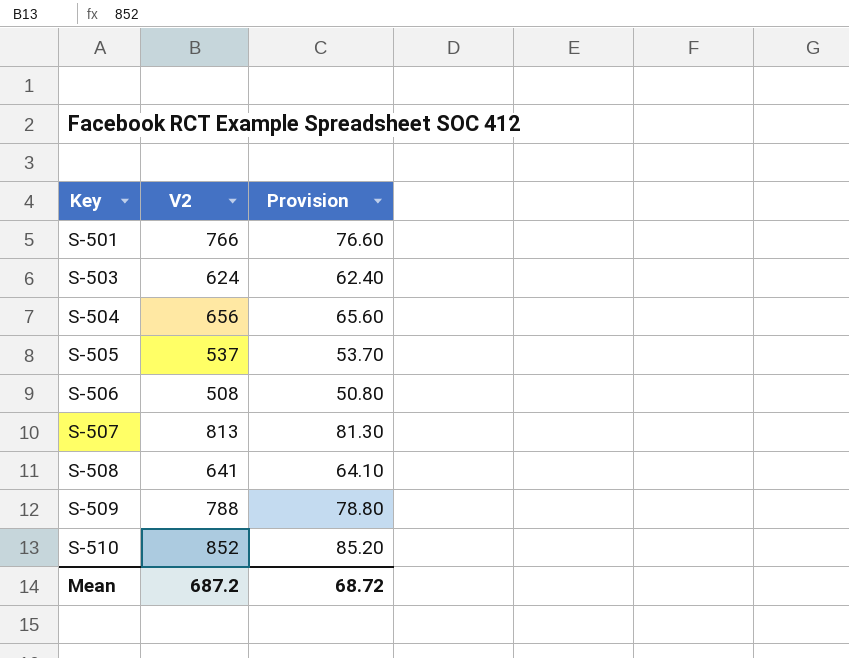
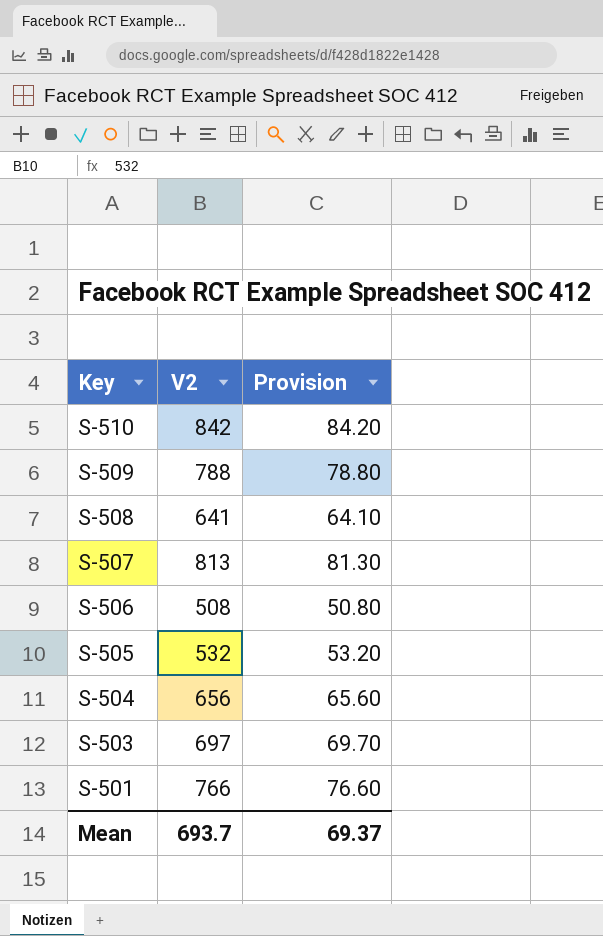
row order: Key ascending -> Key descending
S-510 | V2: 852 -> 842
S-510 | Provision: 85.20 -> 84.20
S-505 | V2: 537 -> 532
S-505 | Provision: 53.70 -> 53.20
S-503 | V2: 624 -> 697
S-503 | Provision: 62.40 -> 69.70
Mean | V2: 687.2 -> 693.7
Mean | Provision: 68.72 -> 69.37

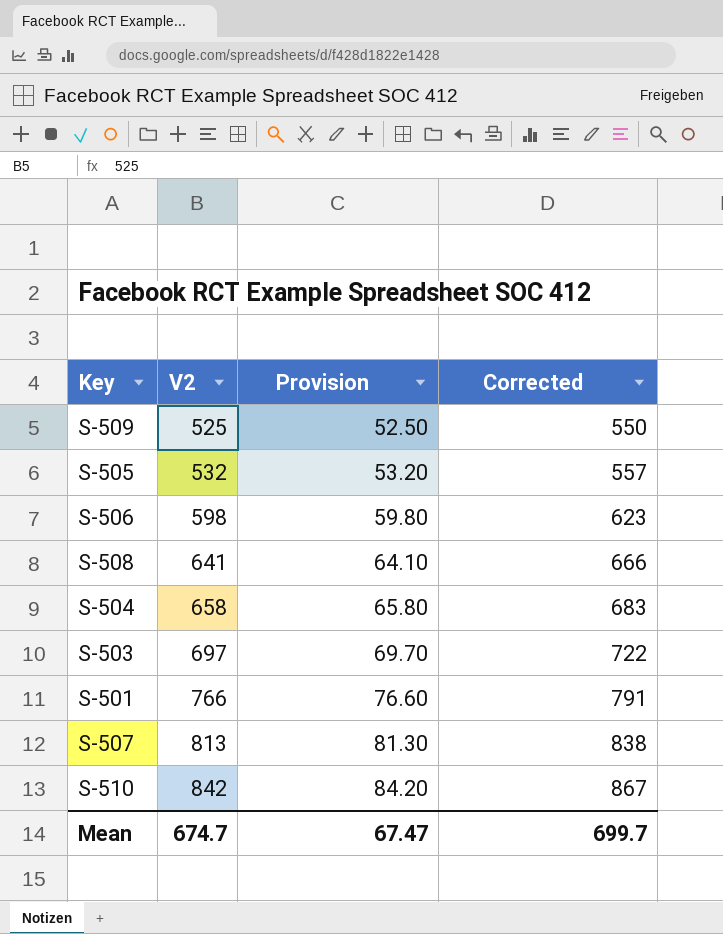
row order: Key descending -> V2 ascending
column Corrected | formula: none -> [V2] + 25
S-509 | V2: 788 -> 525
S-509 | Provision: 78.80 -> 52.50
S-506 | V2: 508 -> 598
S-506 | Provision: 50.80 -> 59.80
S-504 | V2: 656 -> 658
S-504 | Provision: 65.60 -> 65.80
Mean | V2: 693.7 -> 674.7
Mean | Provision: 69.37 -> 67.47

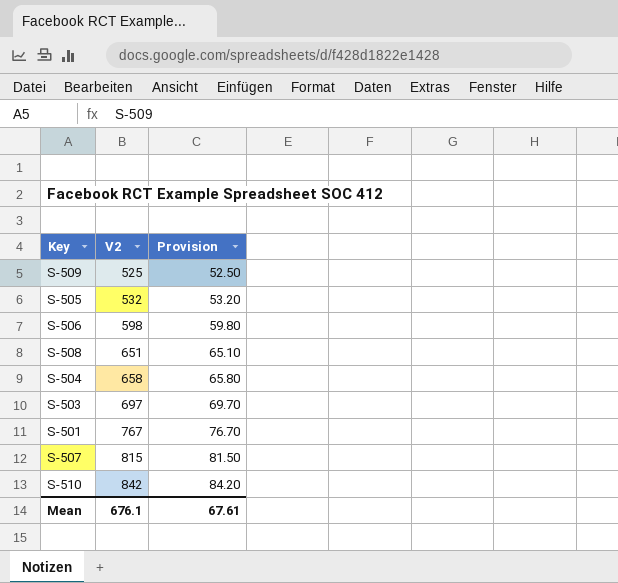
column Corrected | formula: [V2] + 25 -> none
S-508 | V2: 641 -> 651
S-508 | Provision: 64.10 -> 65.10
S-501 | V2: 766 -> 767
S-501 | Provision: 76.60 -> 76.70
S-507 | V2: 813 -> 815
S-507 | Provision: 81.30 -> 81.50
Mean | V2: 674.7 -> 676.1
Mean | Provision: 67.47 -> 67.61

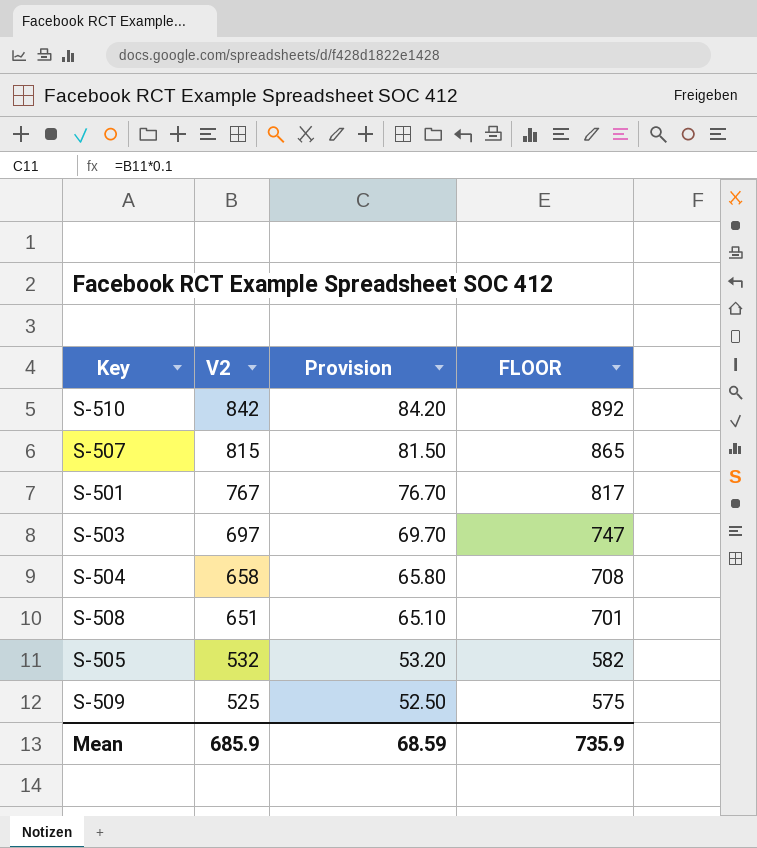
row order: V2 ascending -> V2 descending
column FLOOR | formula: none -> [V2] + 50
row S-506: 598 | 59.80 -> none
Mean | V2: 676.1 -> 685.9
Mean | Provision: 67.61 -> 68.59

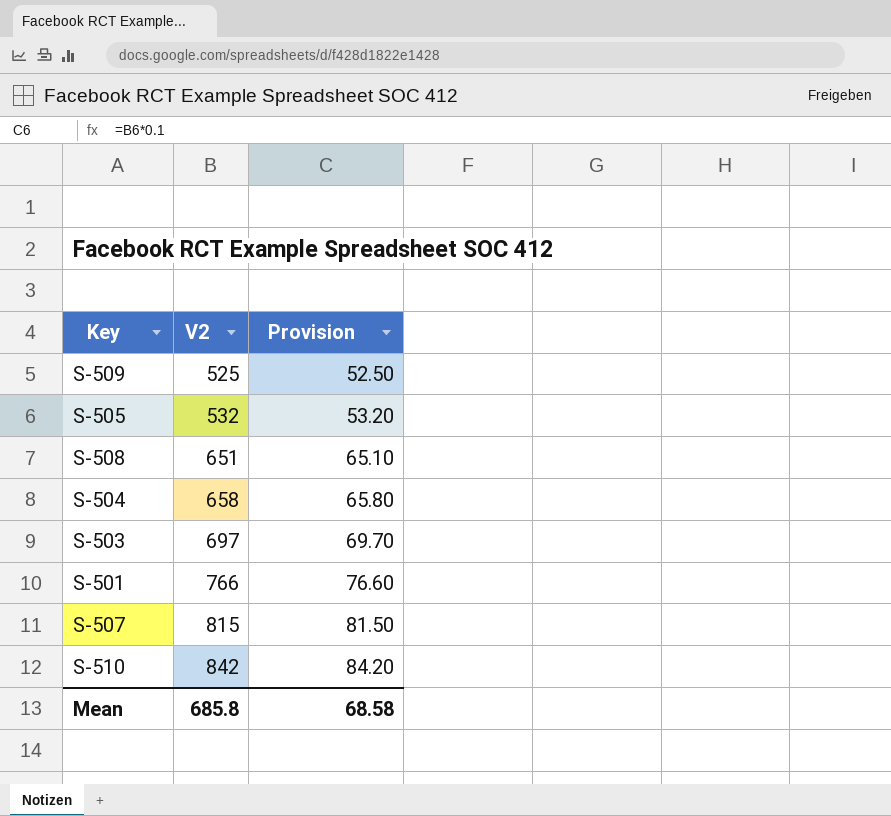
row order: V2 descending -> V2 ascending
column FLOOR | formula: [V2] + 50 -> none
S-501 | V2: 767 -> 766
S-501 | Provision: 76.70 -> 76.60
Mean | V2: 685.9 -> 685.8
Mean | Provision: 68.59 -> 68.58

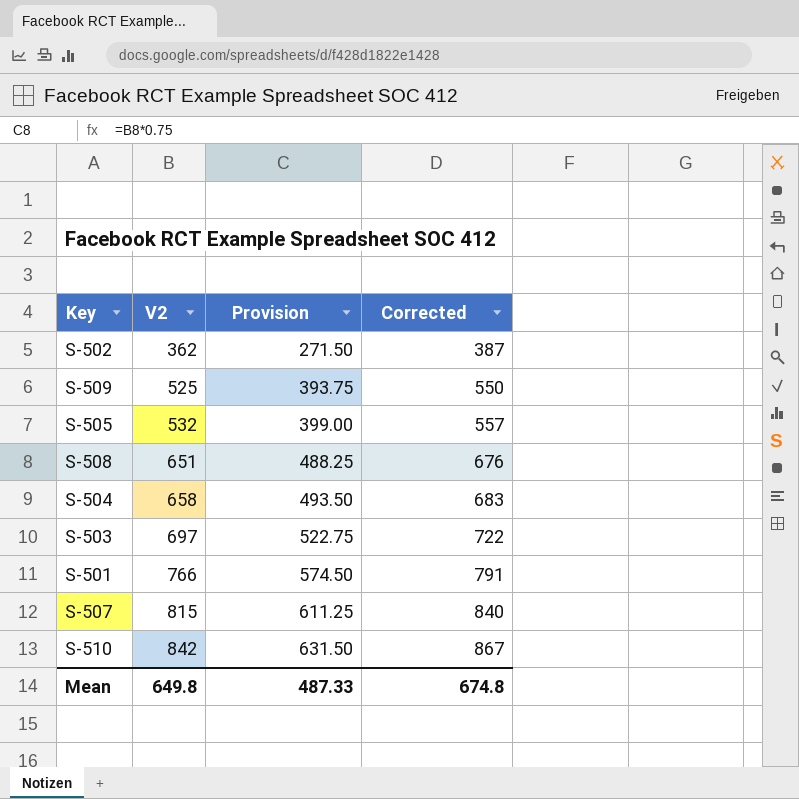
column Provision | formula: [V2] * 0.1 -> [V2] * 0.75
column Corrected | formula: none -> [V2] + 25
row S-502: none -> 362 | 271.50 | 387
Mean | V2: 685.8 -> 649.8
Mean | Provision: 68.58 -> 487.33

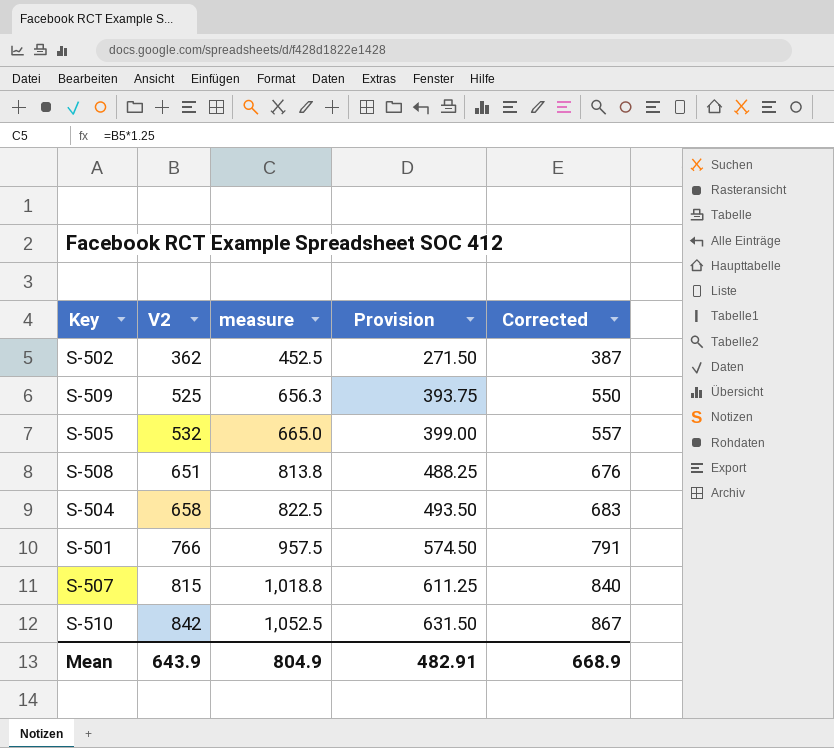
column measure | formula: none -> [V2] * 1.25
row S-503: 697 | 522.75 | 722 -> none
Mean | V2: 649.8 -> 643.9
Mean | Provision: 487.33 -> 482.91
Mean | Corrected: 674.8 -> 668.9

